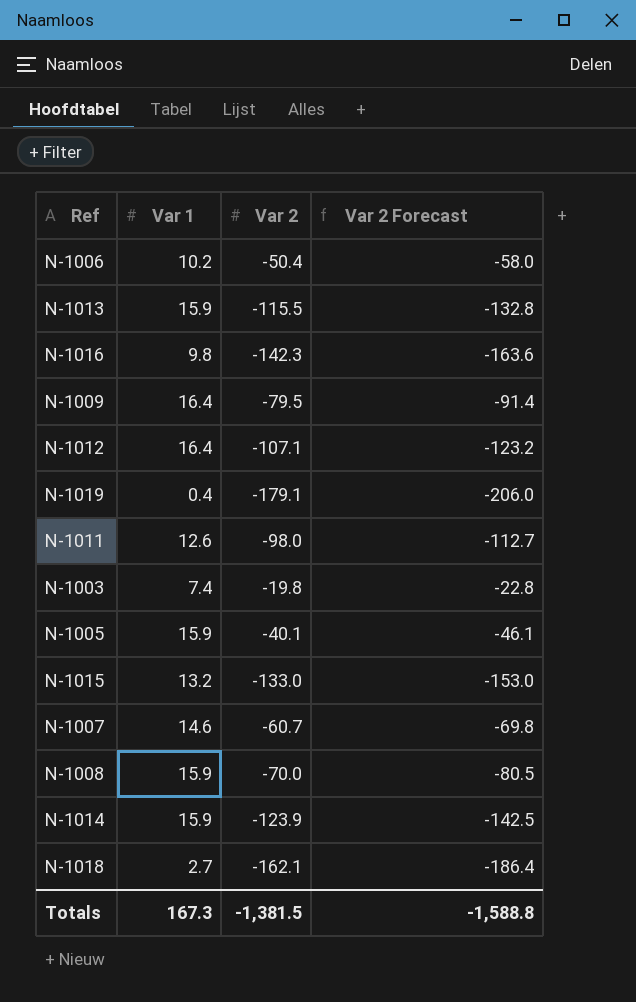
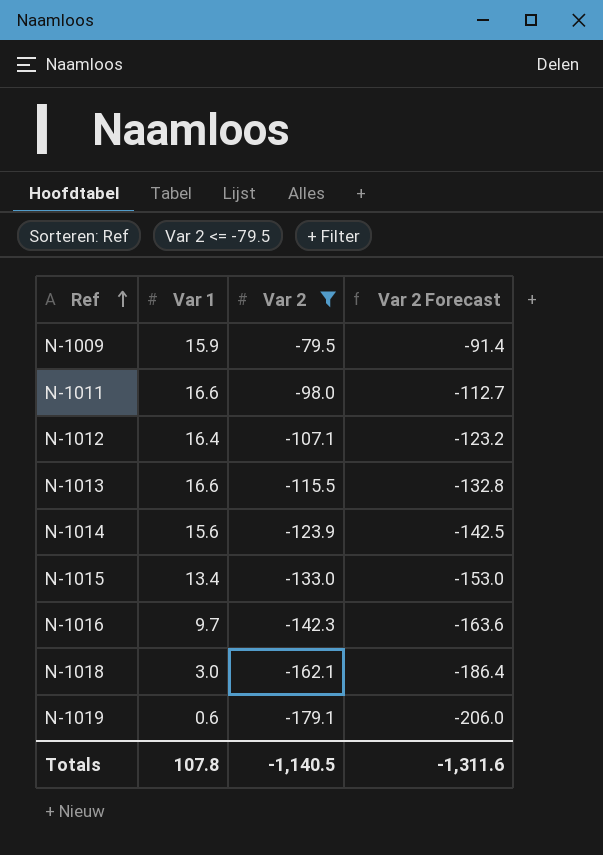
filter: none -> Var 2 <= -79.5
row order: none -> Ref ascending
N-1009 | Var 1: 16.4 -> 15.9
N-1011 | Var 1: 12.6 -> 16.6
N-1013 | Var 1: 15.9 -> 16.6
N-1014 | Var 1: 15.9 -> 15.6
N-1015 | Var 1: 13.2 -> 13.4
N-1016 | Var 1: 9.8 -> 9.7
N-1018 | Var 1: 2.7 -> 3.0
N-1019 | Var 1: 0.4 -> 0.6
Totals | Var 1: 167.3 -> 107.8
Totals | Var 2: -1,381.5 -> -1,140.5
Totals | Var 2 Forecast: -1,588.8 -> -1,311.6

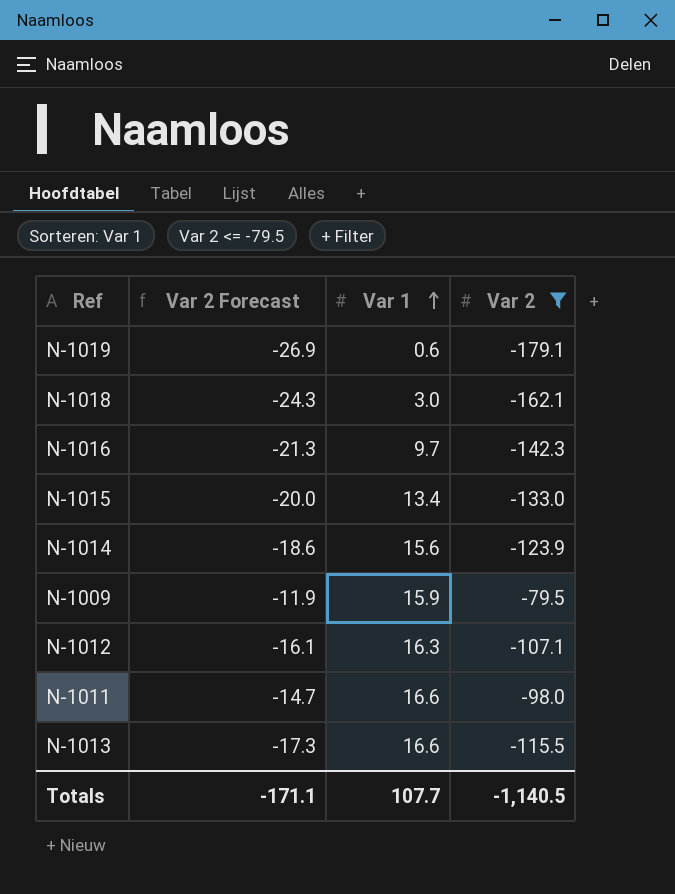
row order: Ref ascending -> Var 1 ascending
column Var 2 Forecast | formula: [Var 2] * 1.15 -> [Var 2] * 0.15
column Var 2 Forecast | position: 4 -> 2
N-1012 | Var 1: 16.4 -> 16.3
Totals | Var 2 Forecast: -1,311.6 -> -171.1
Totals | Var 1: 107.8 -> 107.7

